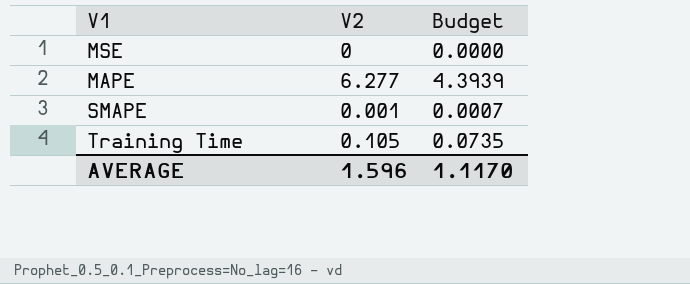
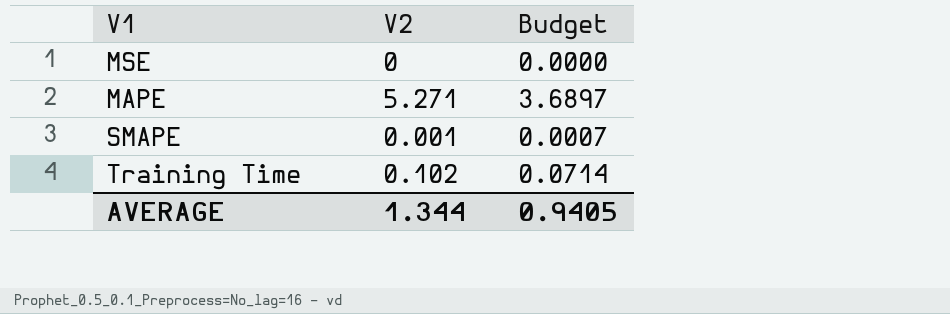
MAPE | V2: 6.277 -> 5.271
MAPE | Budget: 4.3939 -> 3.6897
Training Time | V2: 0.105 -> 0.102
Training Time | Budget: 0.0735 -> 0.0714
AVERAGE | V2: 1.596 -> 1.344
AVERAGE | Budget: 1.1170 -> 0.9405

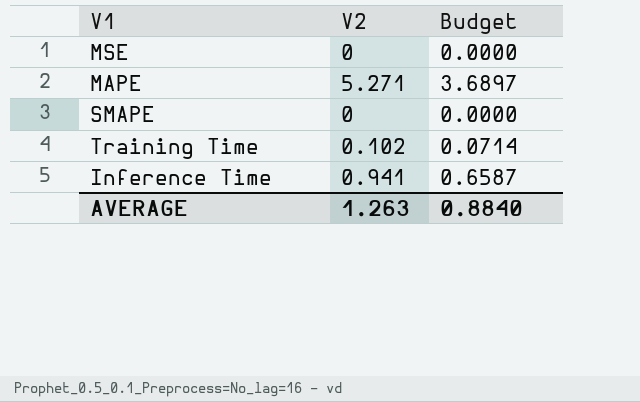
SMAPE | V2: 0.001 -> 0
SMAPE | Budget: 0.0007 -> 0.0000
row Inference Time: none -> 0.941 | 0.6587
AVERAGE | V2: 1.344 -> 1.263
AVERAGE | Budget: 0.9405 -> 0.8840

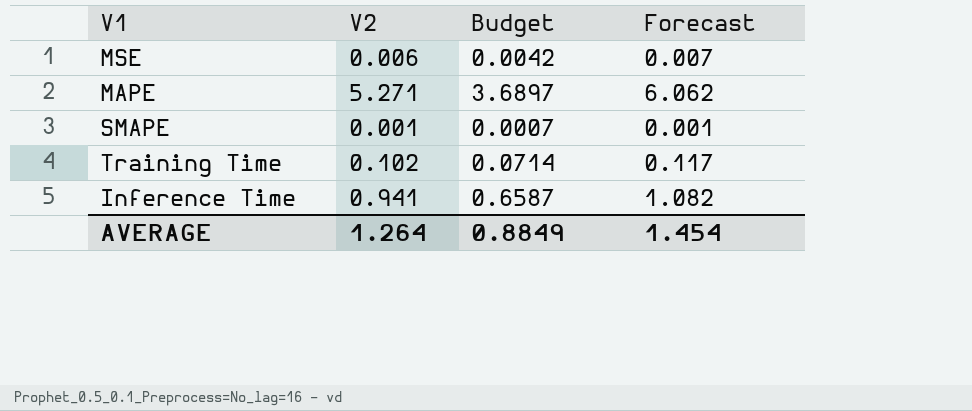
column Forecast | formula: none -> [V2] * 1.15
MSE | V2: 0 -> 0.006
MSE | Budget: 0.0000 -> 0.0042
SMAPE | V2: 0 -> 0.001
SMAPE | Budget: 0.0000 -> 0.0007
AVERAGE | V2: 1.263 -> 1.264
AVERAGE | Budget: 0.8840 -> 0.8849

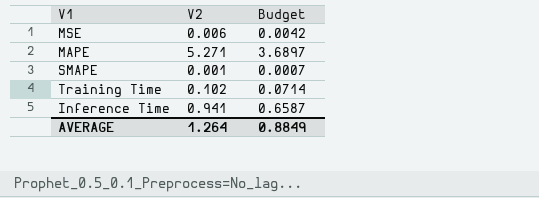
column Forecast | formula: [V2] * 1.15 -> none

